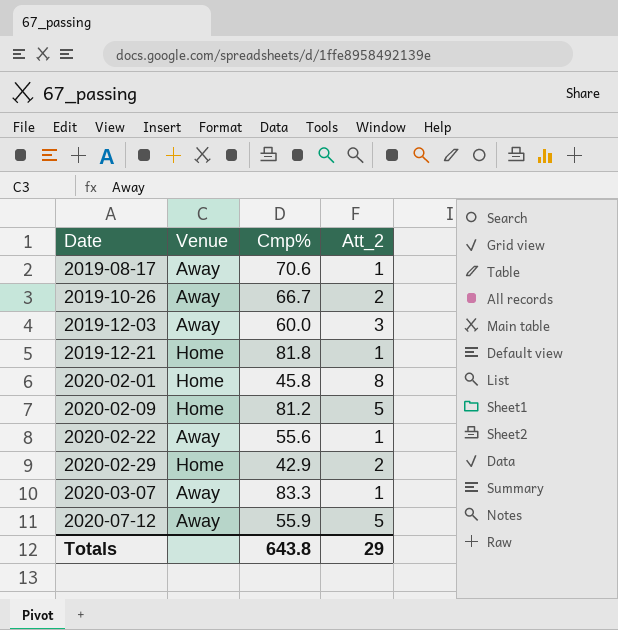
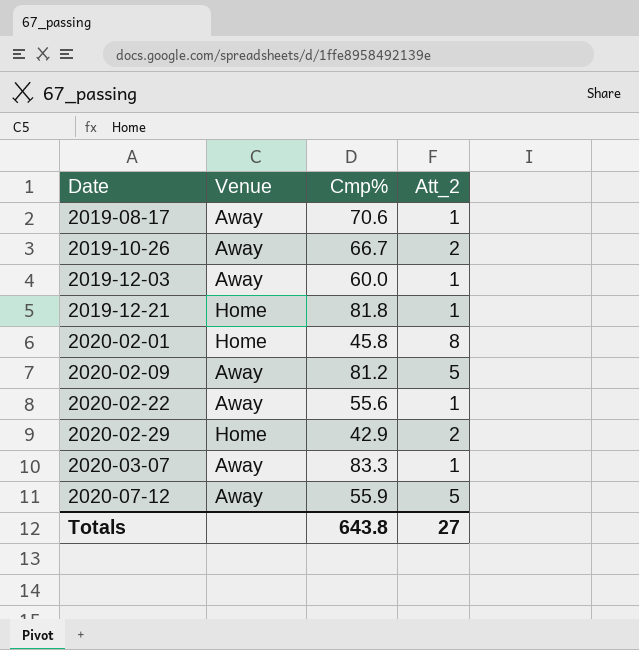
2019-12-03 | Att_2: 3 -> 1
2020-02-09 | Venue: Home -> Away
Totals | Att_2: 29 -> 27

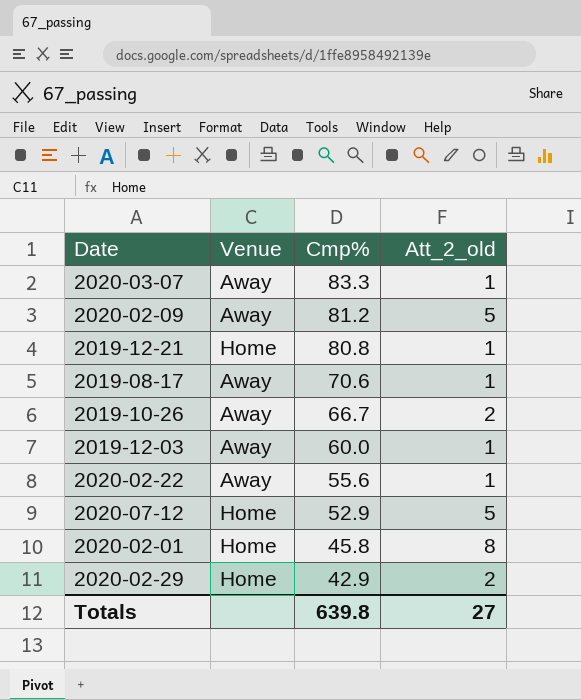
row order: Date ascending -> Cmp% descending
column name: Att_2 -> Att_2_old
2019-12-21 | Cmp%: 81.8 -> 80.8
2020-07-12 | Venue: Away -> Home
2020-07-12 | Cmp%: 55.9 -> 52.9
Totals | Cmp%: 643.8 -> 639.8

